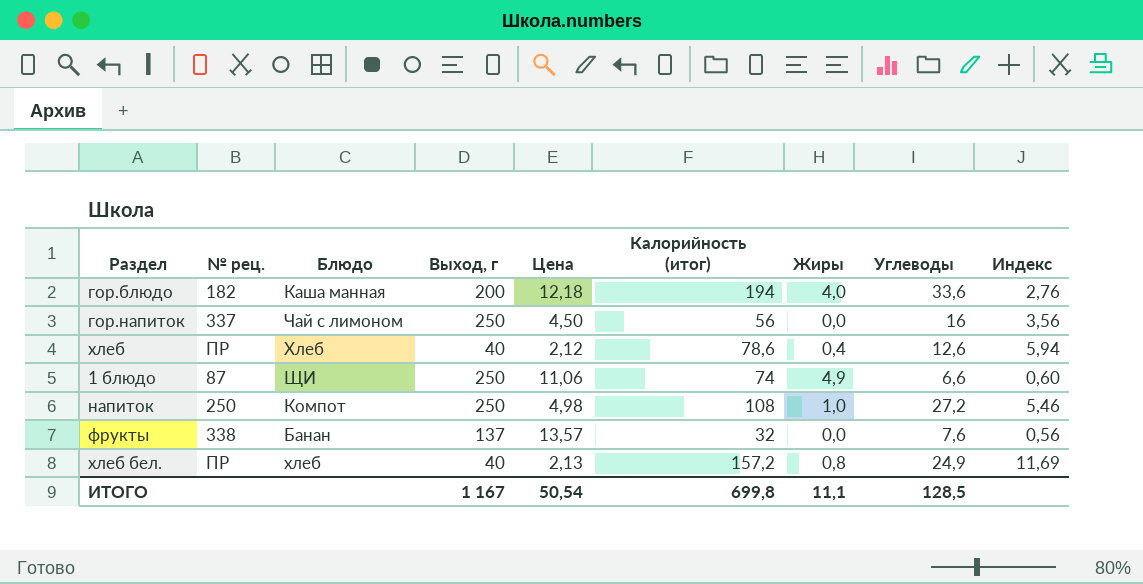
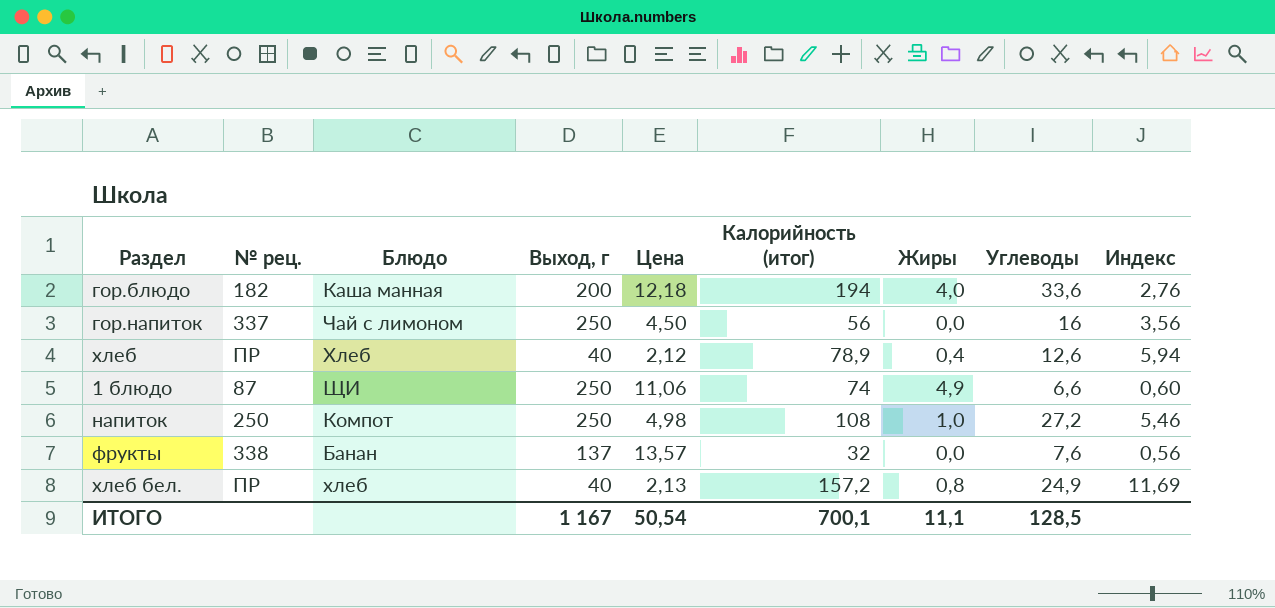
хлеб | Калорийность (итог): 78,6 -> 78,9
ИТОГО | Калорийность (итог): 699,8 -> 700,1

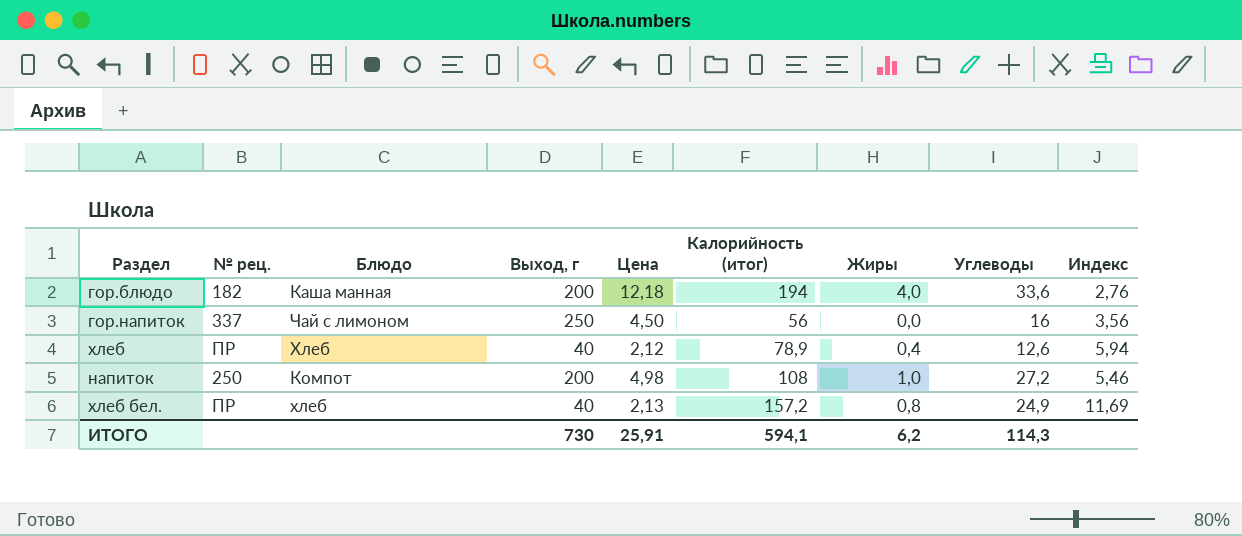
row 1 блюдо: 87 | ЩИ | 250 | 11,06 | 74 | 4,9 | 6,6 | 0,60 -> none
row фрукты: 338 | Банан | 137 | 13,57 | 32 | 0,0 | 7,6 | 0,56 -> none
напиток | Выход, г: 250 -> 200
ИТОГО | Выход, г: 1 167 -> 730
ИТОГО | Цена: 50,54 -> 25,91
ИТОГО | Калорийность (итог): 700,1 -> 594,1
ИТОГО | Жиры: 11,1 -> 6,2
ИТОГО | Углеводы: 128,5 -> 114,3

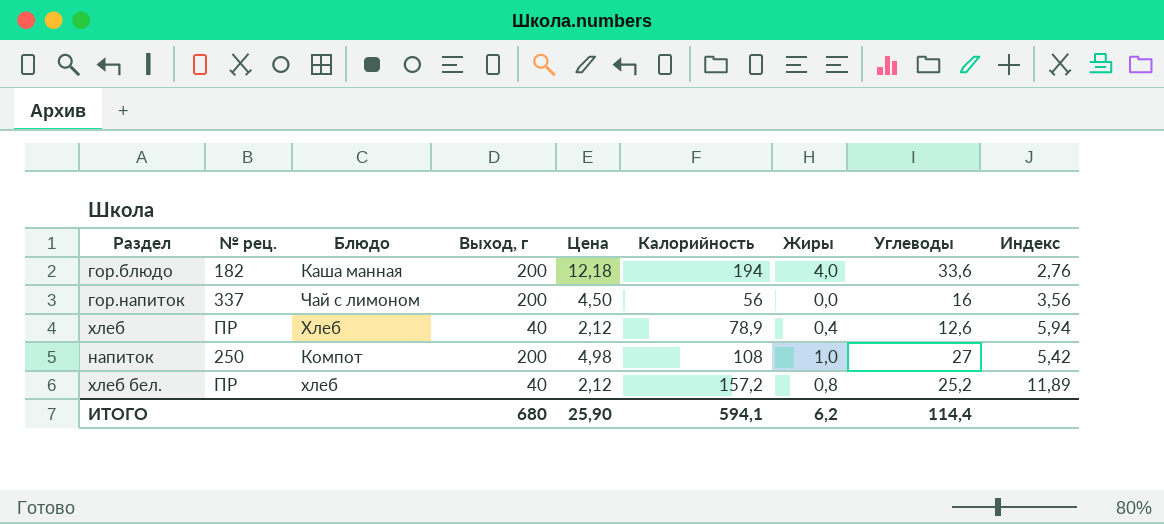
column name: Калорийность (итог) -> Калорийность
гор.напиток | Выход, г: 250 -> 200
напиток | Углеводы: 27,2 -> 27
напиток | Индекс: 5,46 -> 5,42
хлеб бел. | Цена: 2,13 -> 2,12
хлеб бел. | Углеводы: 24,9 -> 25,2
хлеб бел. | Индекс: 11,69 -> 11,89
ИТОГО | Выход, г: 730 -> 680
ИТОГО | Цена: 25,91 -> 25,90
ИТОГО | Углеводы: 114,3 -> 114,4

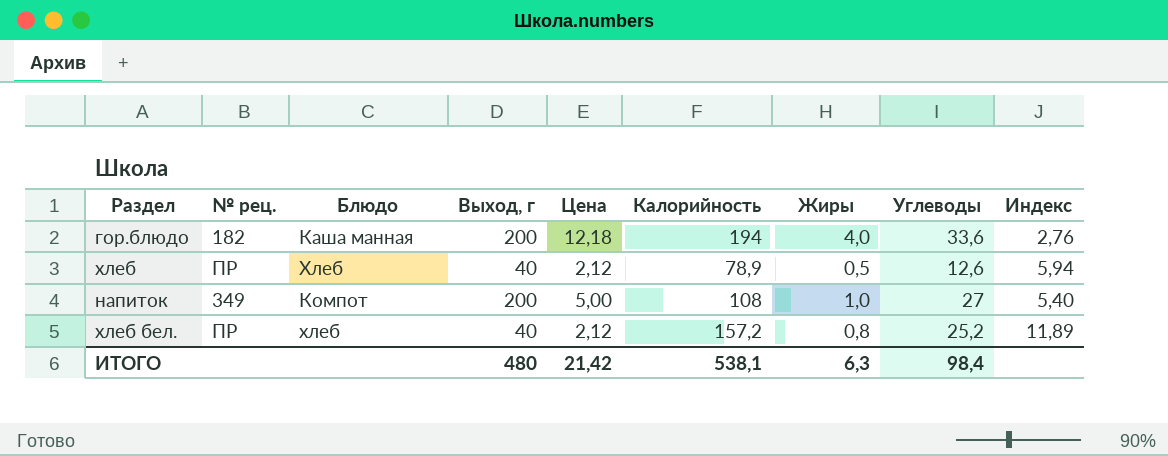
row гор.напиток: 337 | Чай с лимоном | 200 | 4,50 | 56 | 0,0 | 16 | 3,56 -> none
хлеб | Жиры: 0,4 -> 0,5
напиток | № рец.: 250 -> 349
напиток | Цена: 4,98 -> 5,00
напиток | Индекс: 5,42 -> 5,40
ИТОГО | Выход, г: 680 -> 480
ИТОГО | Цена: 25,90 -> 21,42
ИТОГО | Калорийность: 594,1 -> 538,1
ИТОГО | Жиры: 6,2 -> 6,3
ИТОГО | Углеводы: 114,4 -> 98,4

